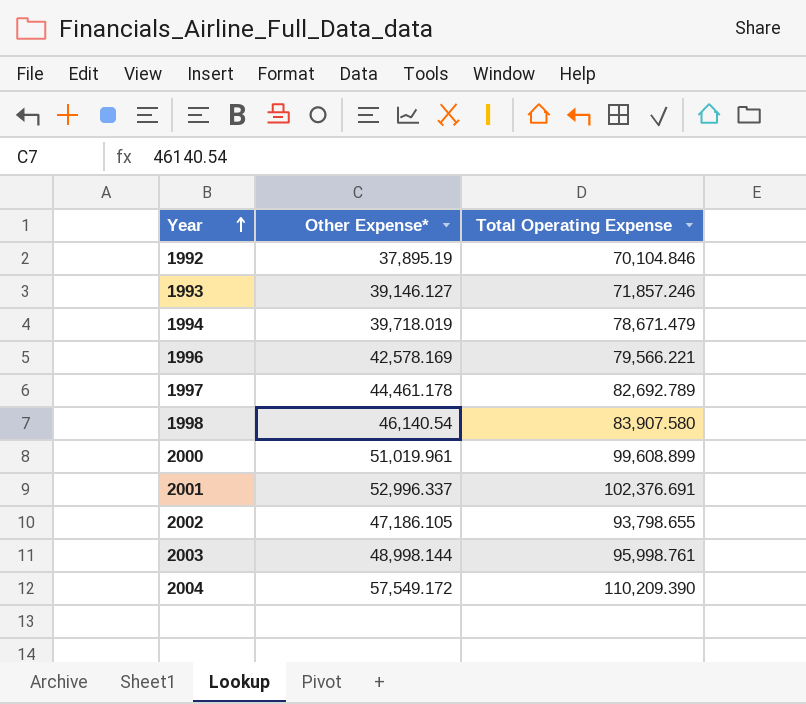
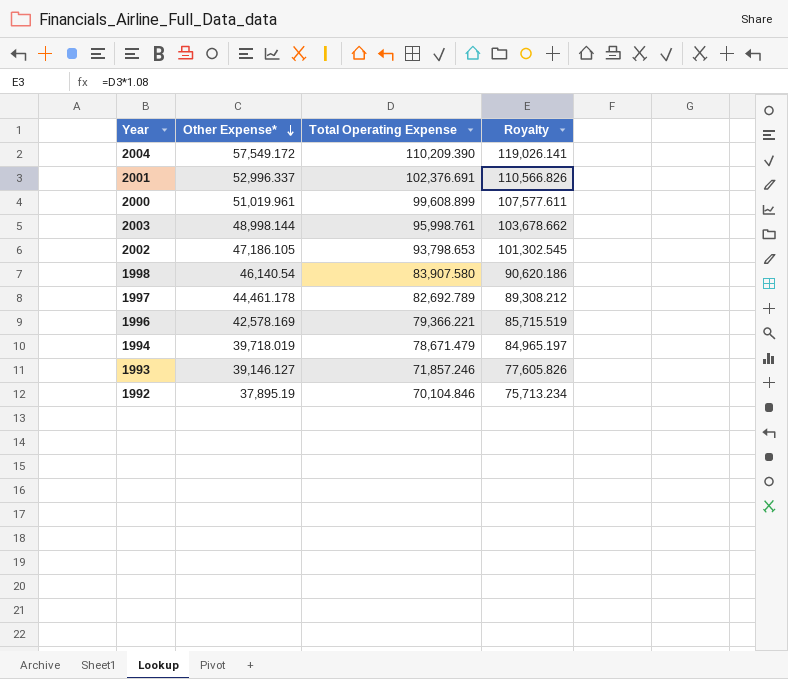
row order: Year ascending -> Other Expense* descending
column Royalty | formula: none -> [Total Operating Expense] * 1.08
2002 | Total Operating Expense: 93,798.655 -> 93,798.653
1996 | Total Operating Expense: 79,566.221 -> 79,366.221

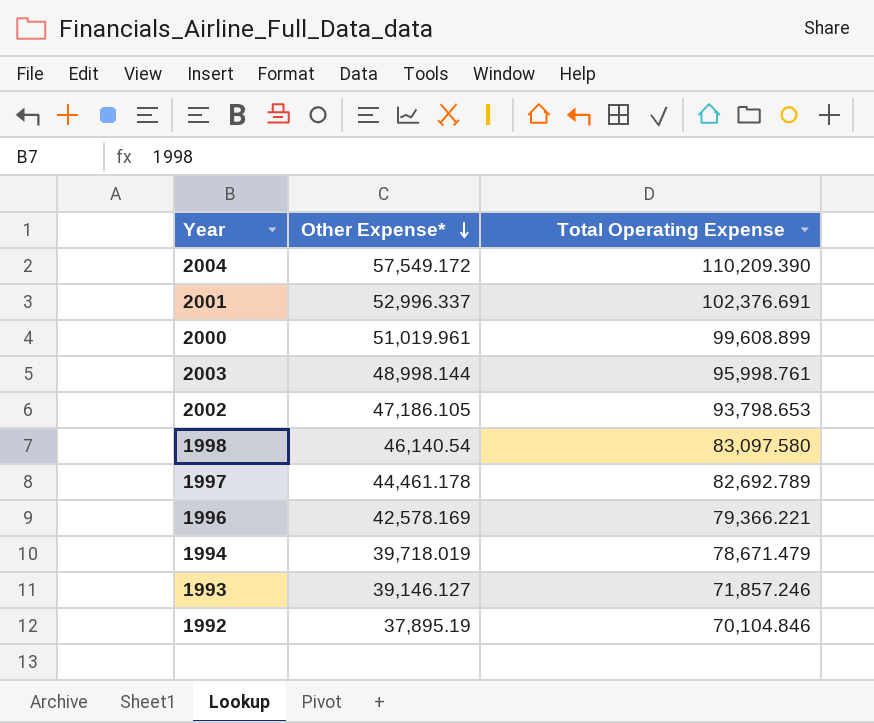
column Royalty | formula: [Total Operating Expense] * 1.08 -> none
1998 | Total Operating Expense: 83,907.580 -> 83,097.580

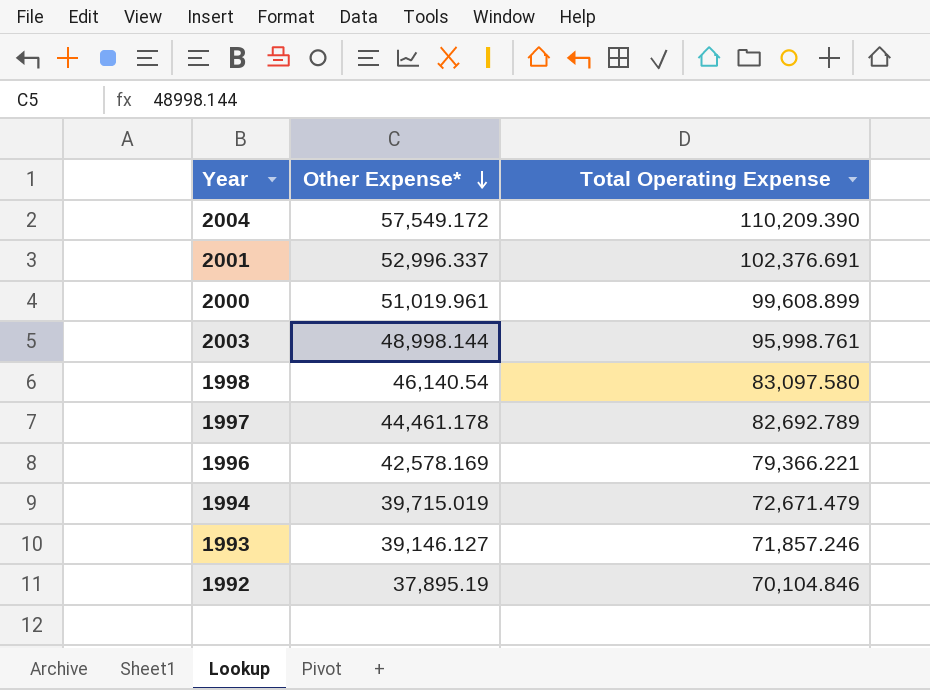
row 2002: 47,186.105 | 93,798.653 -> none
1994 | Other Expense*: 39,718.019 -> 39,715.019
1994 | Total Operating Expense: 78,671.479 -> 72,671.479

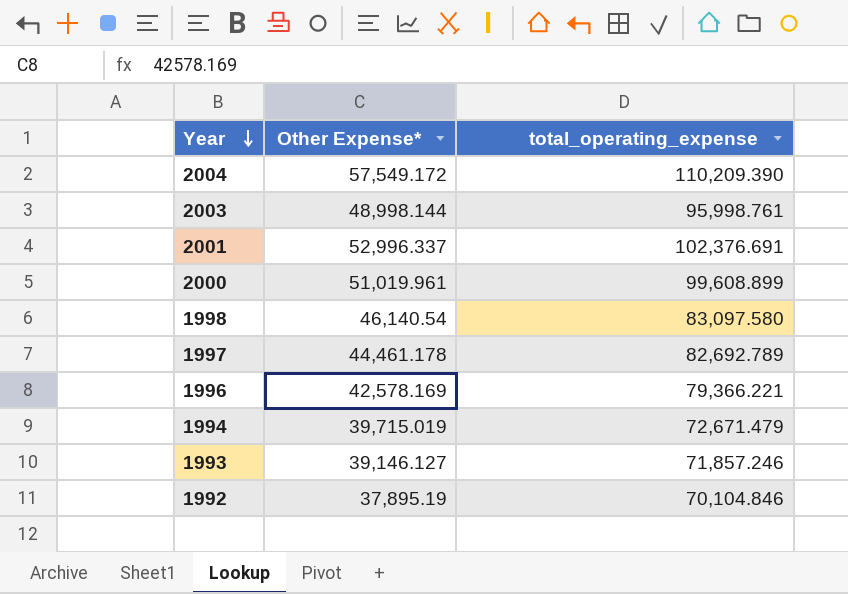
row order: Other Expense* descending -> Year descending
column name: Total Operating Expense -> total_operating_expense

